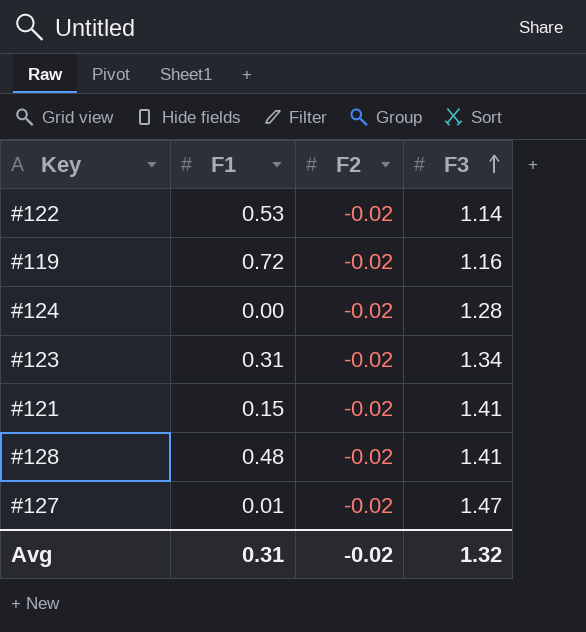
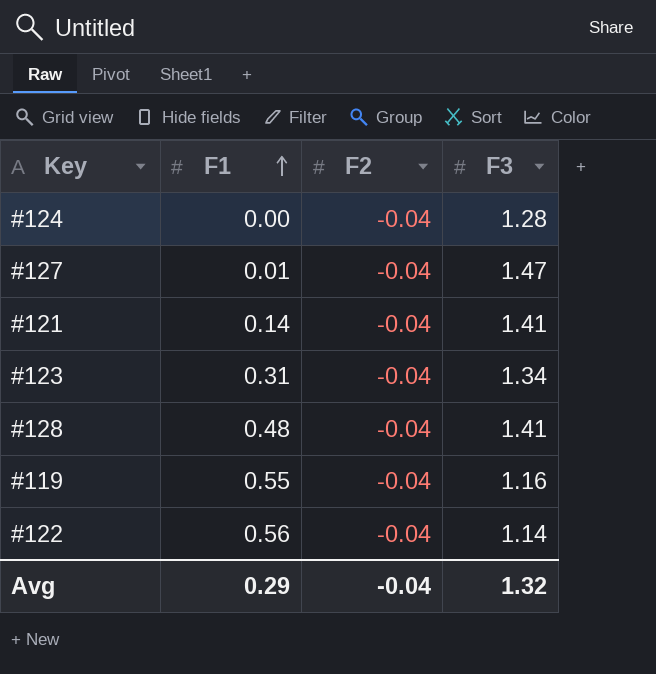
row order: F3 ascending -> F1 ascending
#124 | F2: -0.02 -> -0.04
#127 | F2: -0.02 -> -0.04
#121 | F1: 0.15 -> 0.14
#121 | F2: -0.02 -> -0.04
#123 | F2: -0.02 -> -0.04
#128 | F2: -0.02 -> -0.04
#119 | F1: 0.72 -> 0.55
#119 | F2: -0.02 -> -0.04
#122 | F1: 0.53 -> 0.56
#122 | F2: -0.02 -> -0.04
Avg | F1: 0.31 -> 0.29
Avg | F2: -0.02 -> -0.04

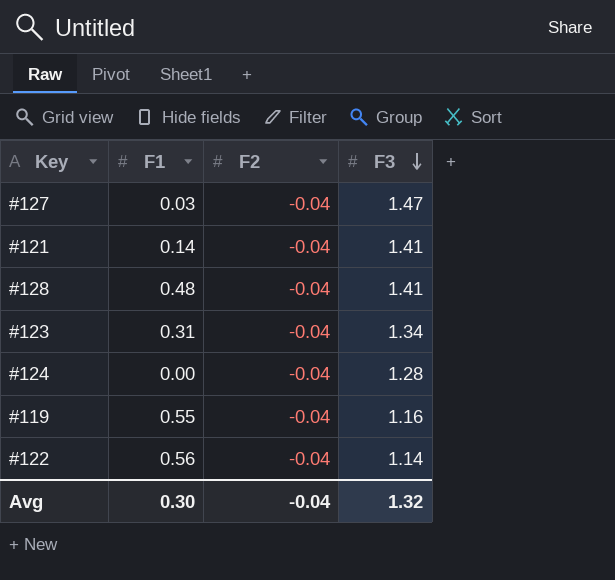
row order: F1 ascending -> F3 descending
#127 | F1: 0.01 -> 0.03
Avg | F1: 0.29 -> 0.30

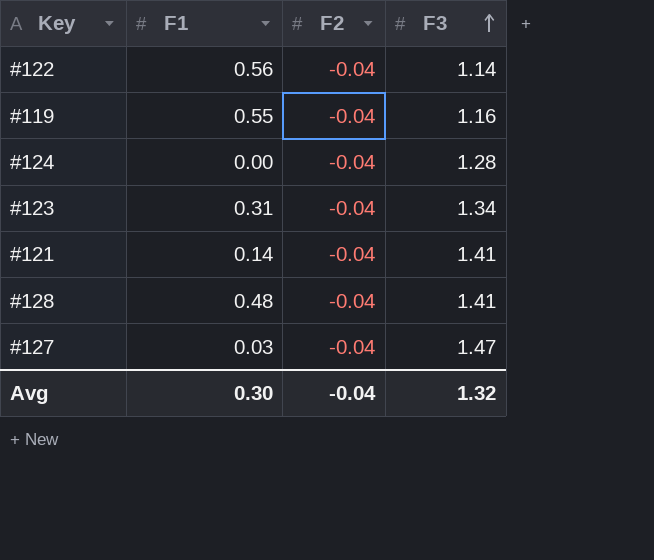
row order: F3 descending -> F3 ascending

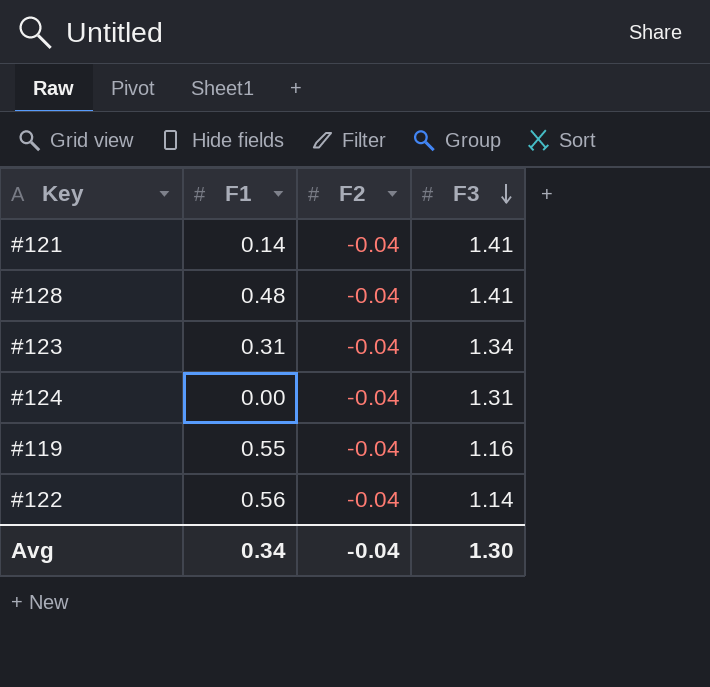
row order: F3 ascending -> F3 descending
row #127: 0.03 | -0.04 | 1.47 -> none
#124 | F3: 1.28 -> 1.31
Avg | F1: 0.30 -> 0.34
Avg | F3: 1.32 -> 1.30

